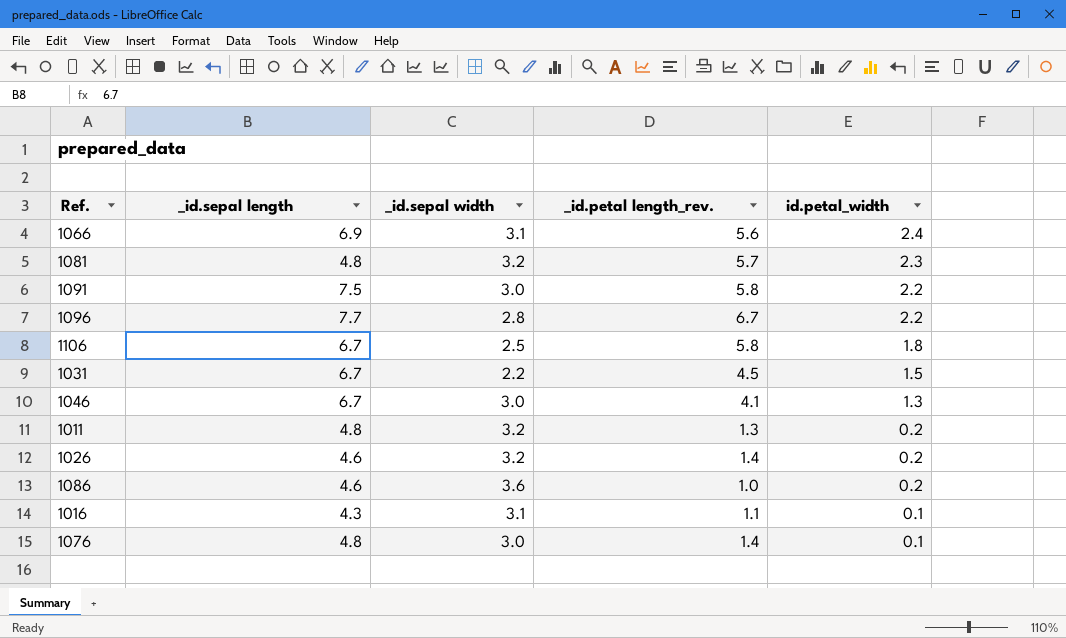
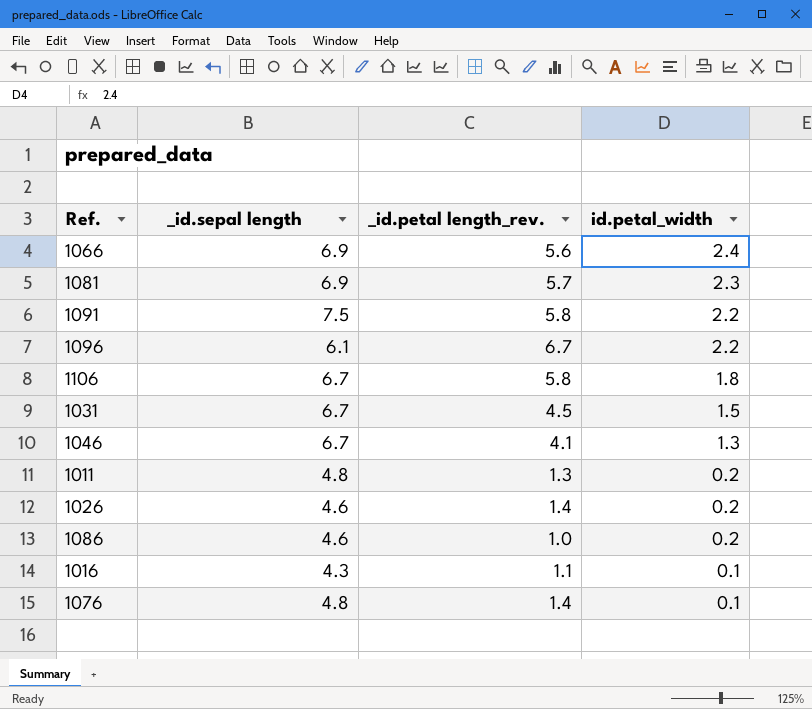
column _id.sepal width | position: 3 -> none
1081 | _id.sepal length: 4.8 -> 6.9
1096 | _id.sepal length: 7.7 -> 6.1

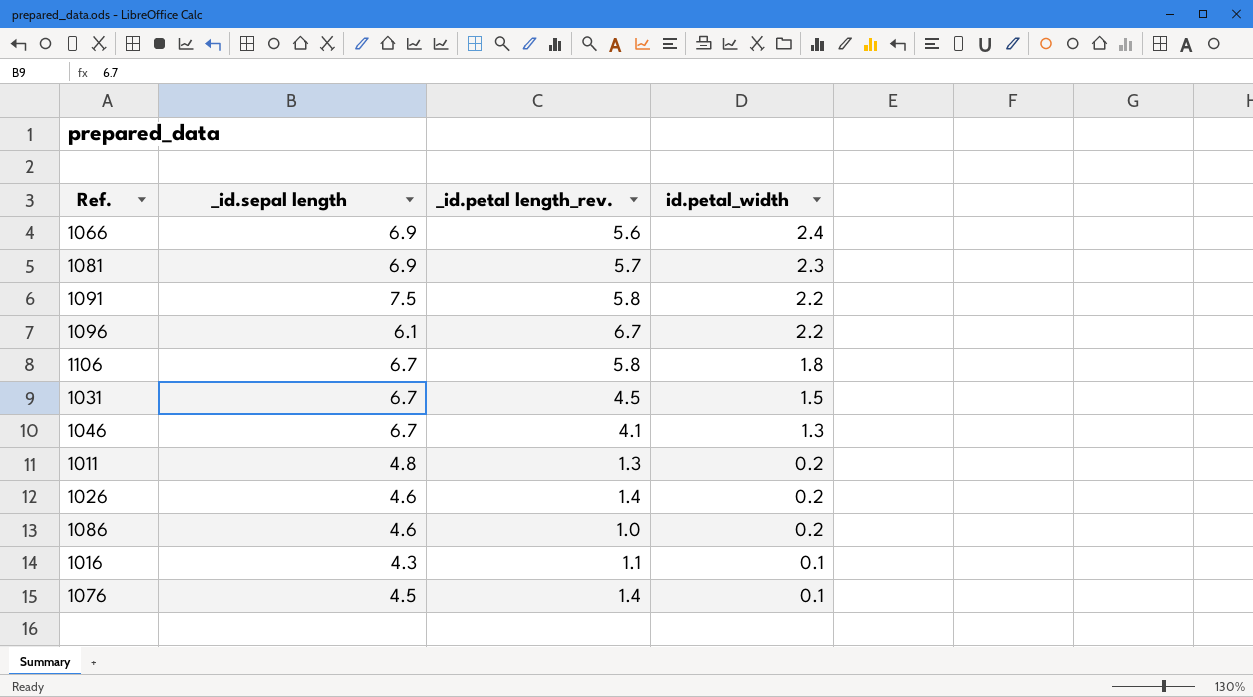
1076 | _id.sepal length: 4.8 -> 4.5

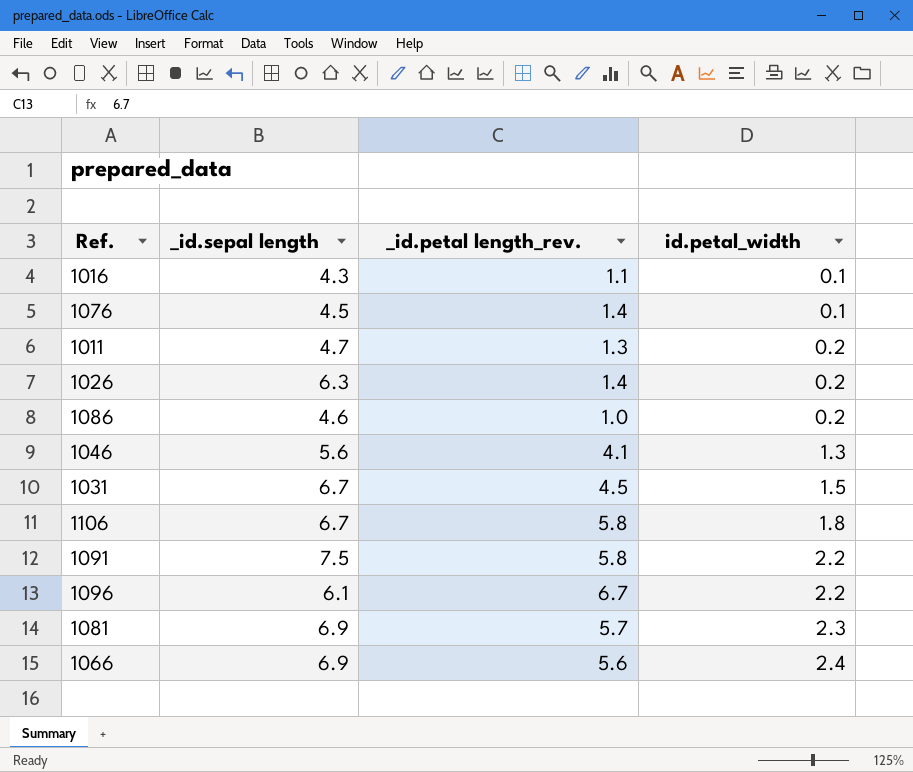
row order: id.petal_width descending -> id.petal_width ascending
1011 | _id.sepal length: 4.8 -> 4.7
1026 | _id.sepal length: 4.6 -> 6.3
1046 | _id.sepal length: 6.7 -> 5.6

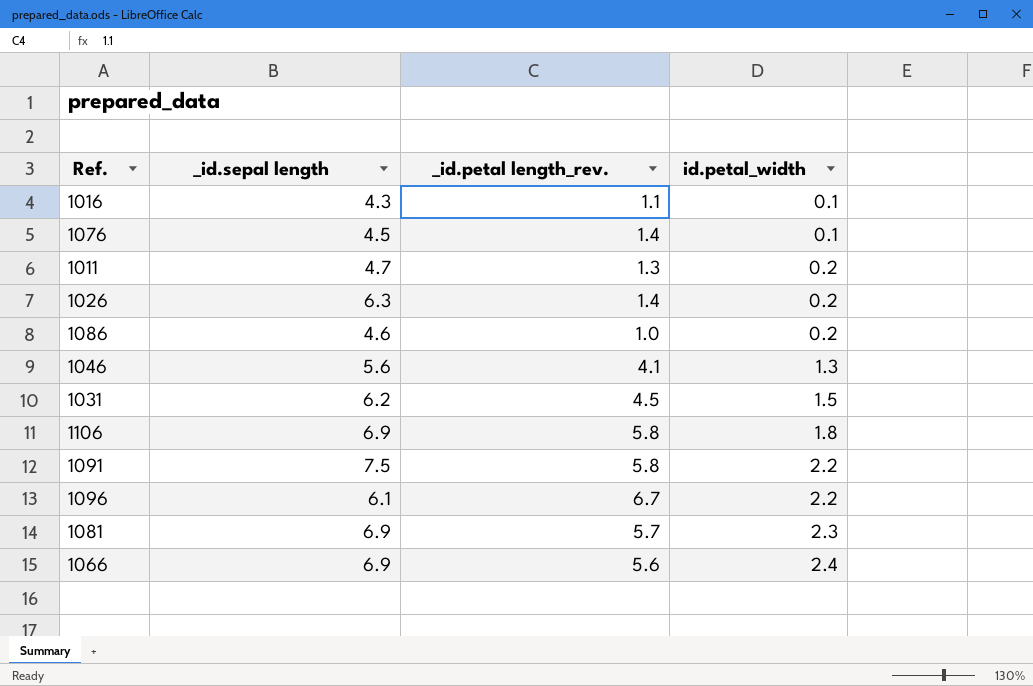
1031 | _id.sepal length: 6.7 -> 6.2
1106 | _id.sepal length: 6.7 -> 6.9

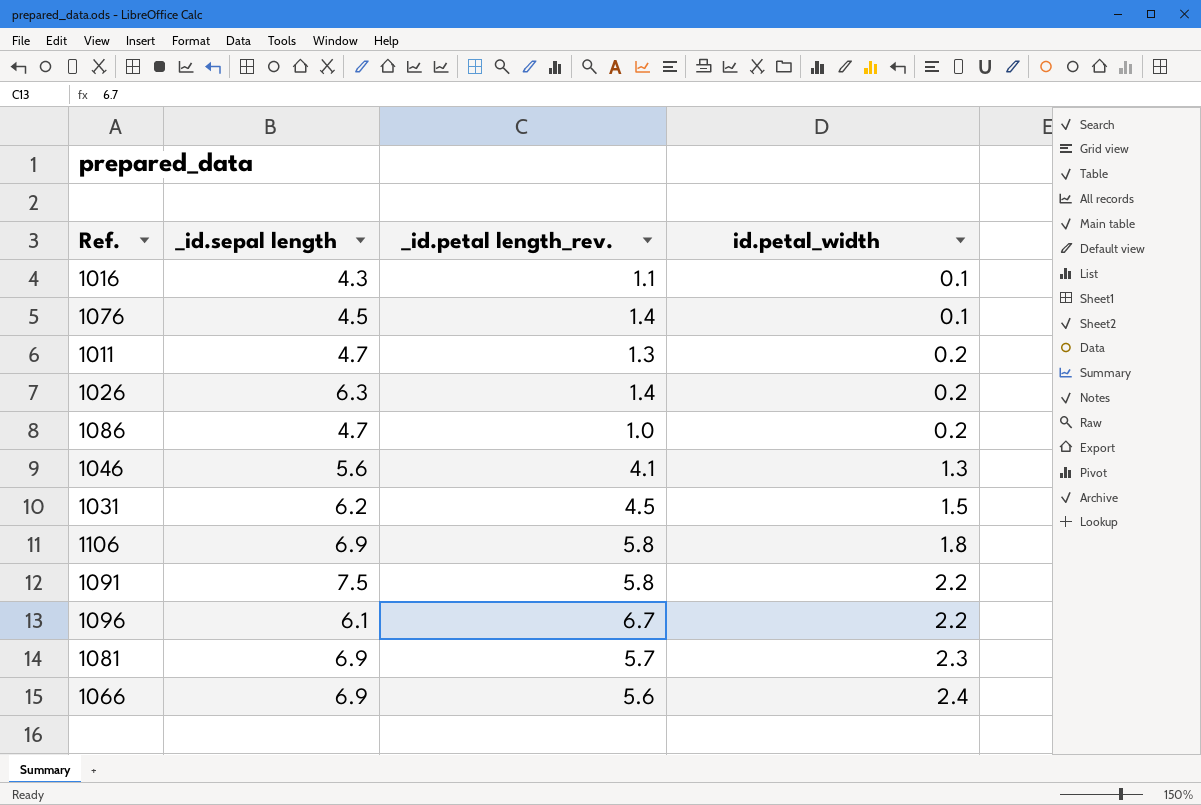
1086 | _id.sepal length: 4.6 -> 4.7

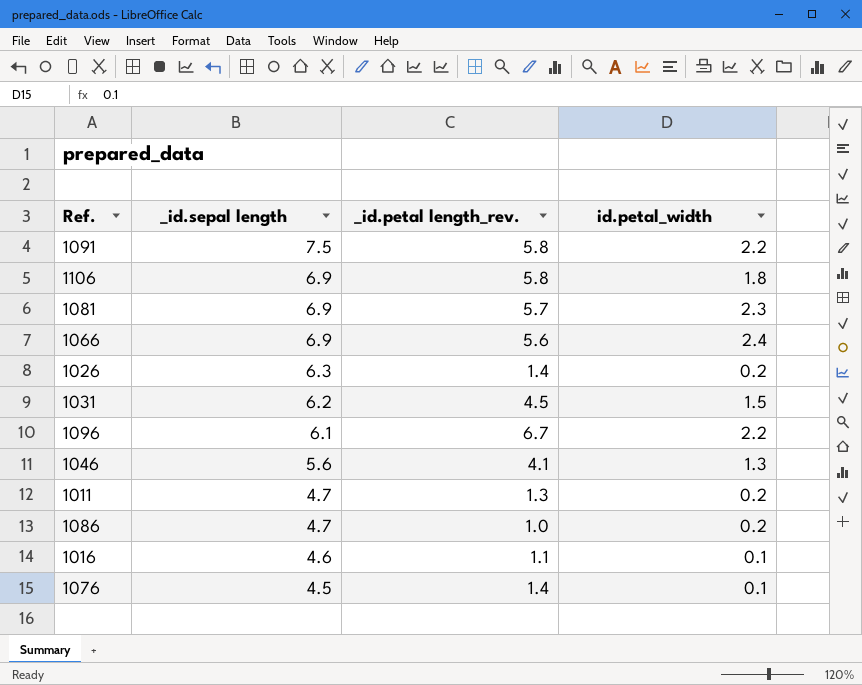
row order: id.petal_width ascending -> _id.sepal length descending
1016 | _id.sepal length: 4.3 -> 4.6

